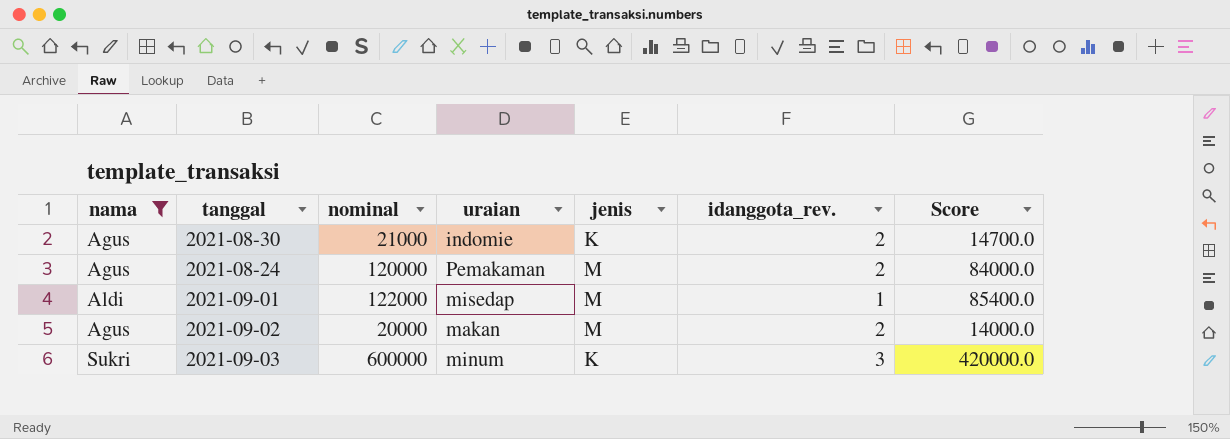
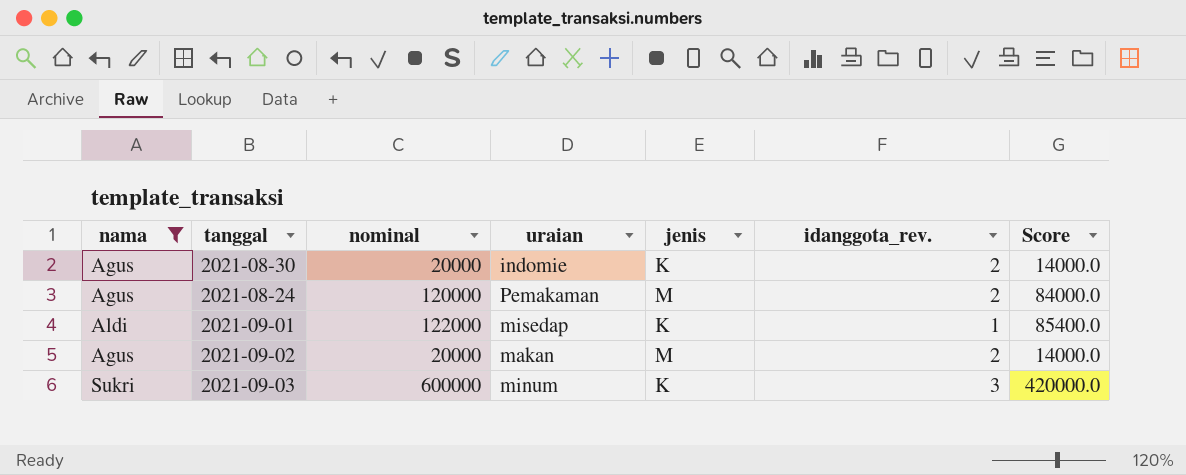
2021-08-30 | nominal: 21000 -> 20000
2021-08-30 | Score: 14700.0 -> 14000.0
2021-09-01 | jenis: M -> K

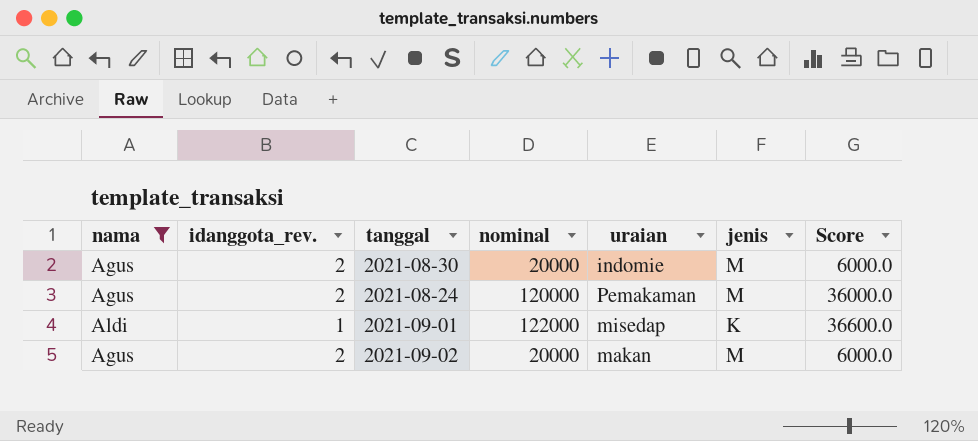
column idanggota_rev. | position: 6 -> 2
column Score | formula: [nominal] * 0.7 -> [nominal] * 0.3
row 2021-09-03: Sukri | 600000 | minum | K | 3 | 420000.0 -> none
2021-08-30 | jenis: K -> M

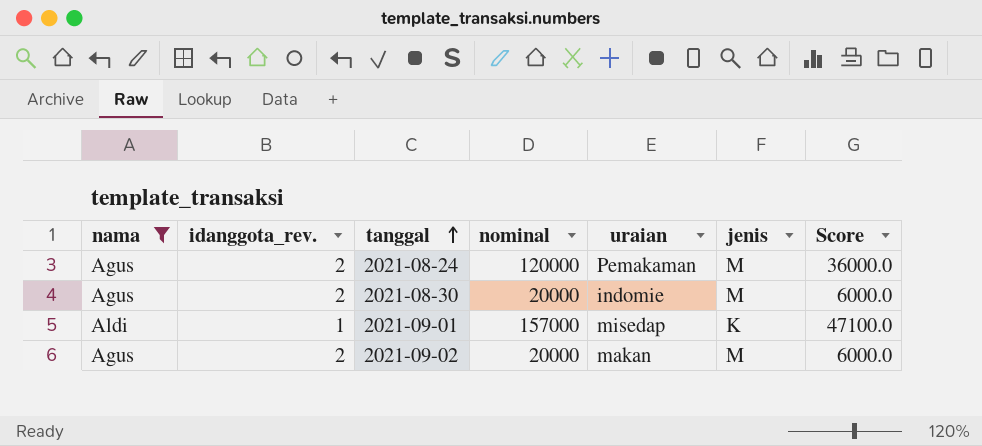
row order: none -> tanggal ascending
2021-09-01 | nominal: 122000 -> 157000
2021-09-01 | Score: 36600.0 -> 47100.0

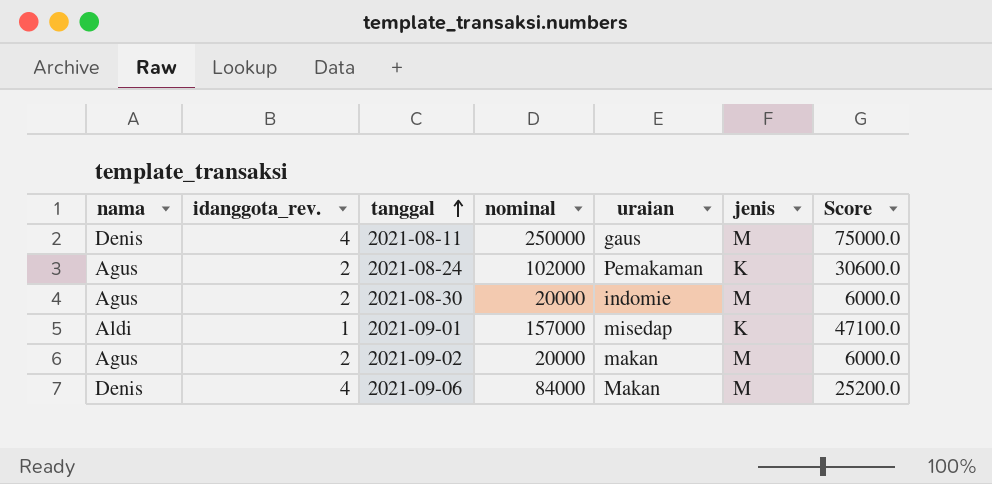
filter: nama != Denis -> none
2021-08-24 | nominal: 120000 -> 102000
2021-08-24 | jenis: M -> K
2021-08-24 | Score: 36000.0 -> 30600.0

